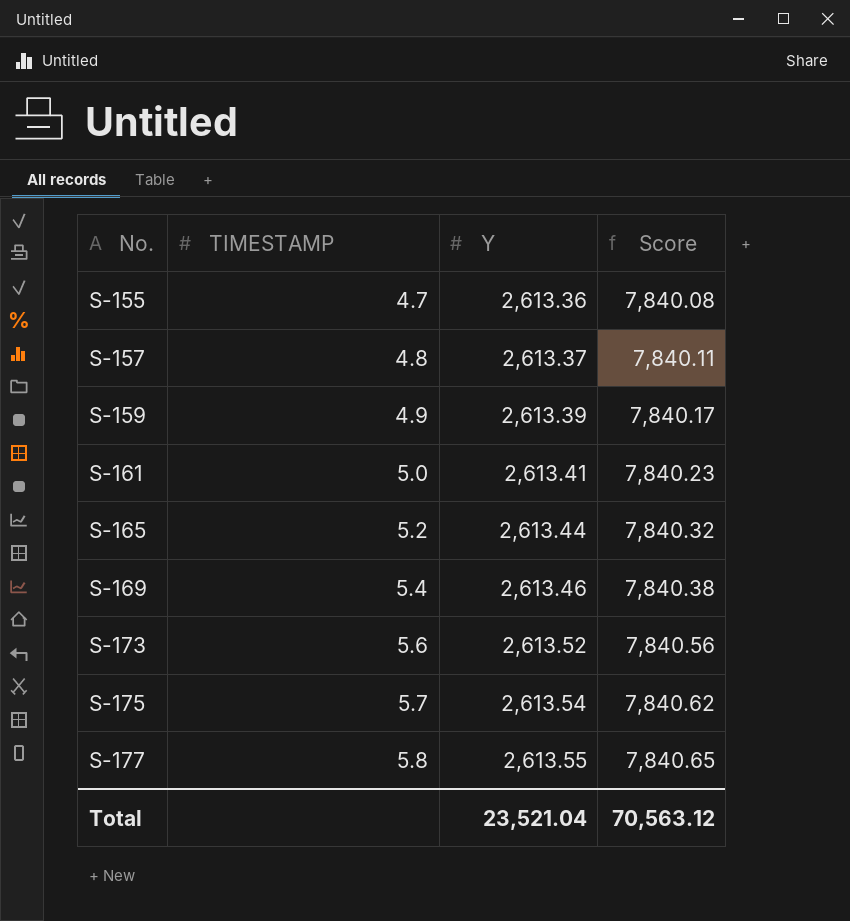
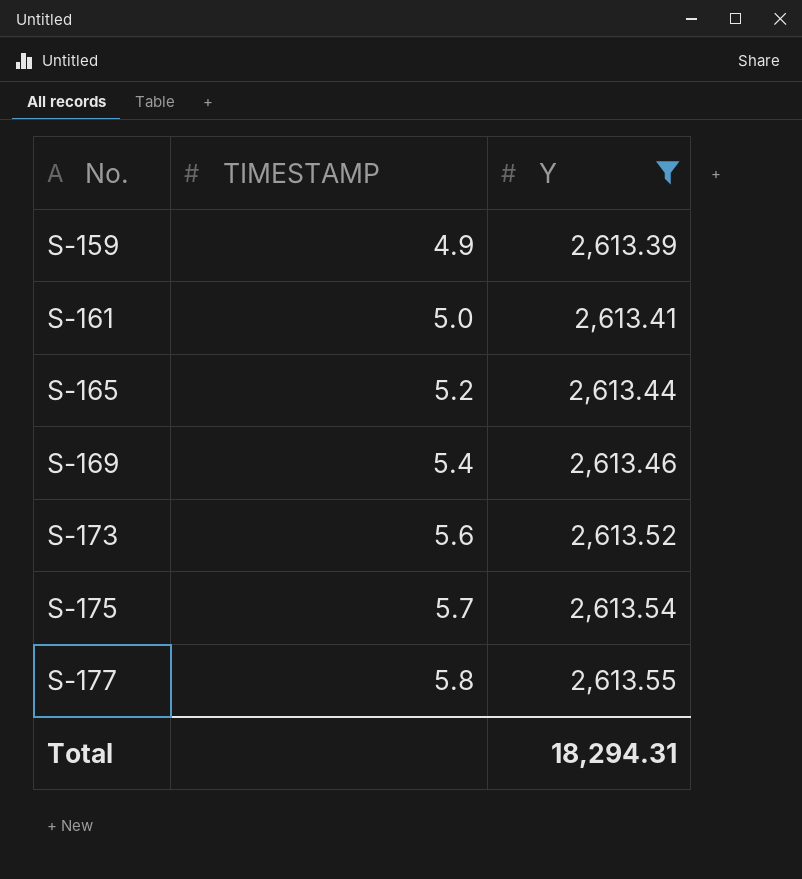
filter: none -> Y >= 2,613.39
column Score | formula: [Y] * 3 -> none
Total | Y: 23,521.04 -> 18,294.31

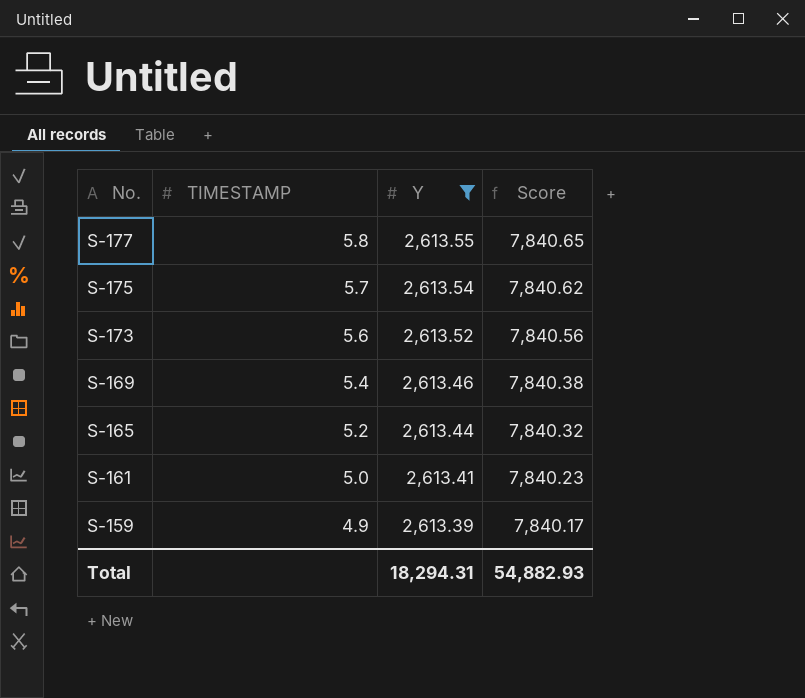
row order: No. ascending -> No. descending
column Score | formula: none -> [Y] * 3

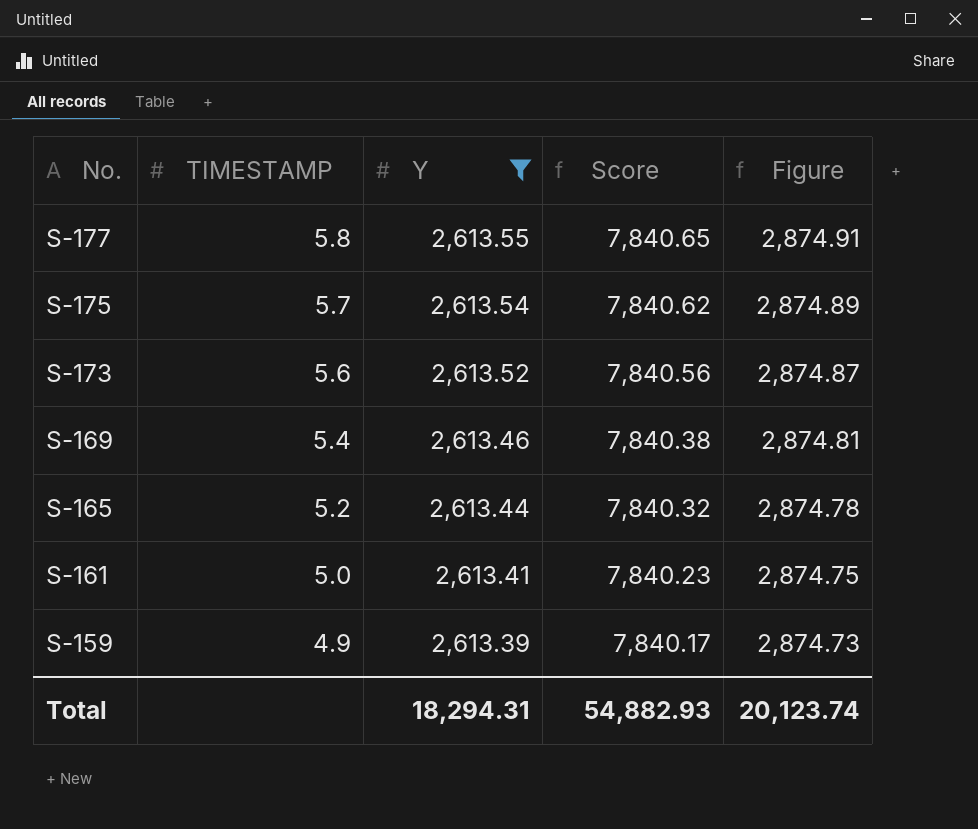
column Figure | formula: none -> [Y] * 1.1

